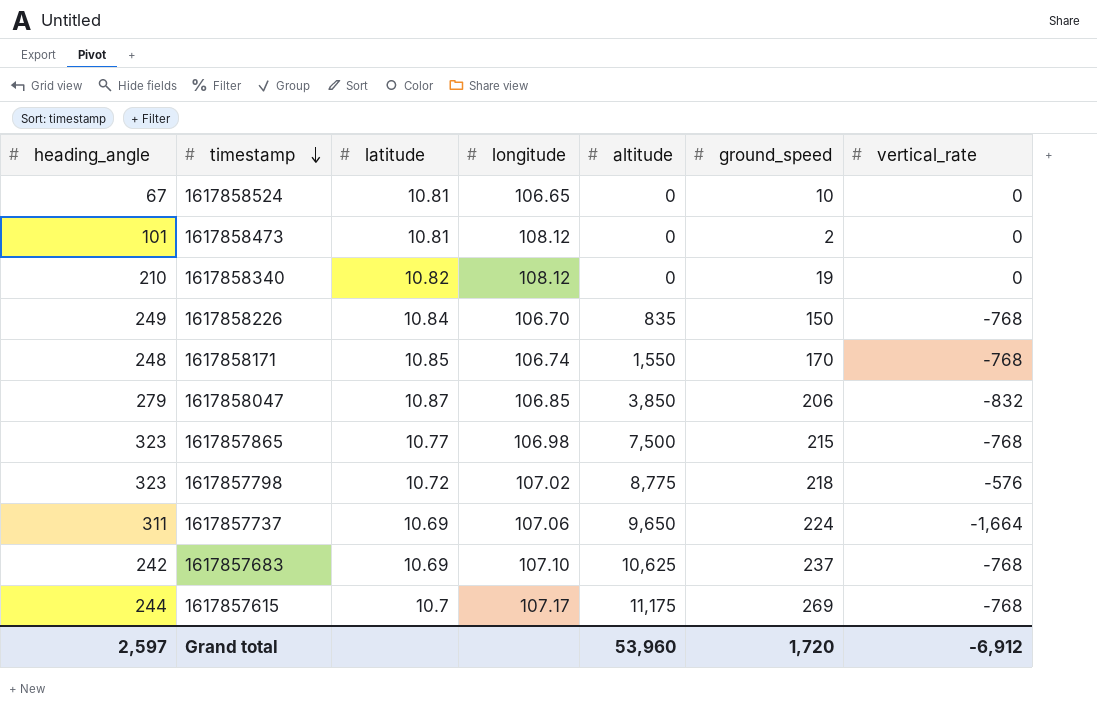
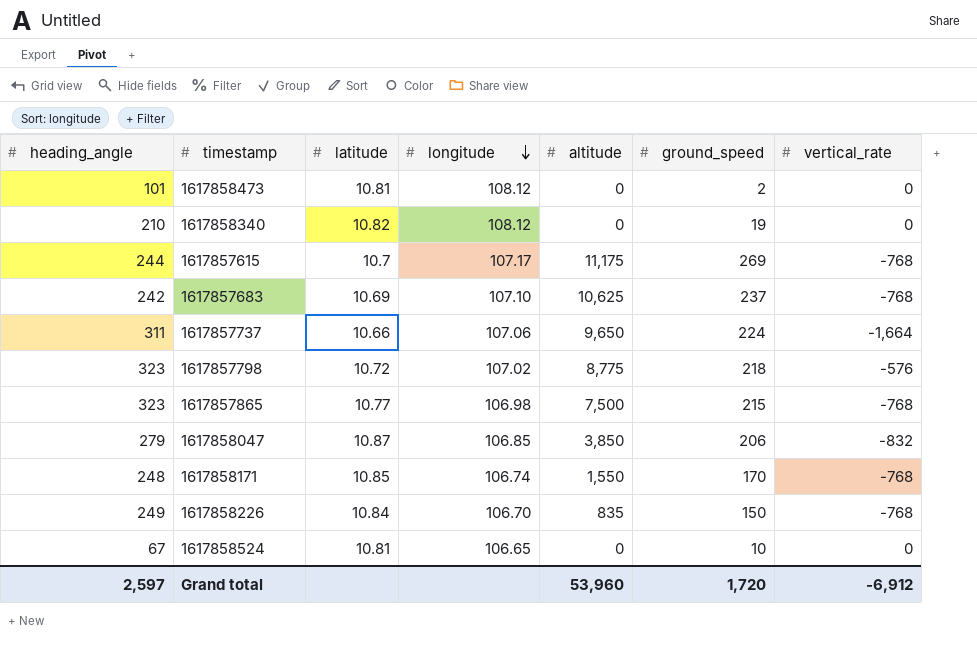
row order: timestamp descending -> longitude descending
1617857737 | latitude: 10.69 -> 10.66

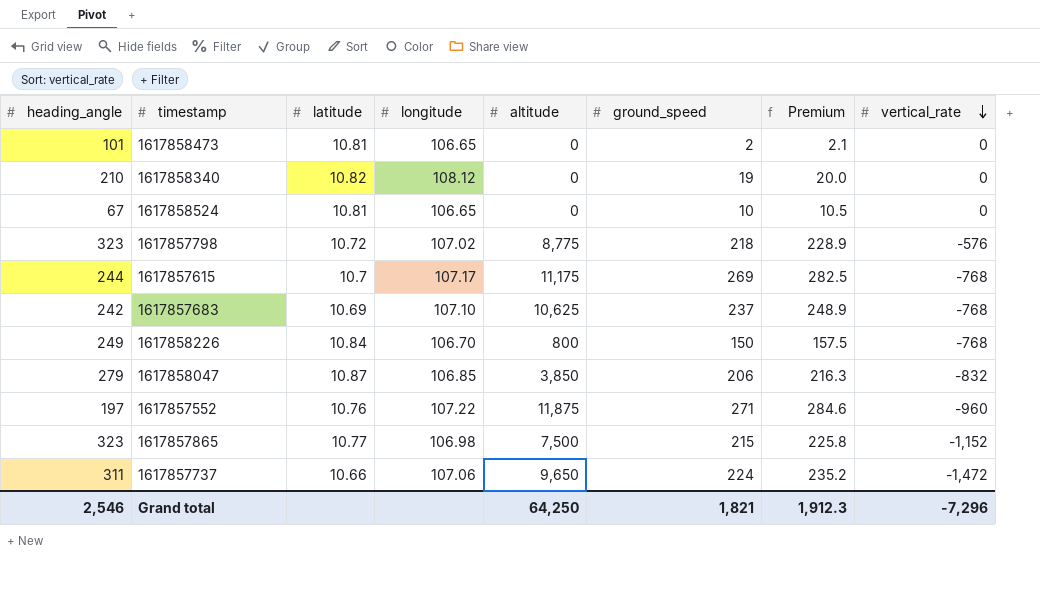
row order: longitude descending -> vertical_rate descending
column Premium | formula: none -> [ground_speed] * 1.05
row 1617858171: 248 | 10.85 | 106.74 | 1,550 | 170 | -768 -> none
1617858473 | longitude: 108.12 -> 106.65
1617858226 | altitude: 835 -> 800
row 1617857552: none -> 197 | 10.76 | 107.22 | 11,875 | 271 | 284.6 | -960
1617857865 | vertical_rate: -768 -> -1,152
1617857737 | vertical_rate: -1,664 -> -1,472
Grand total | heading_angle: 2,597 -> 2,546
Grand total | altitude: 53,960 -> 64,250
Grand total | ground_speed: 1,720 -> 1,821
Grand total | vertical_rate: -6,912 -> -7,296

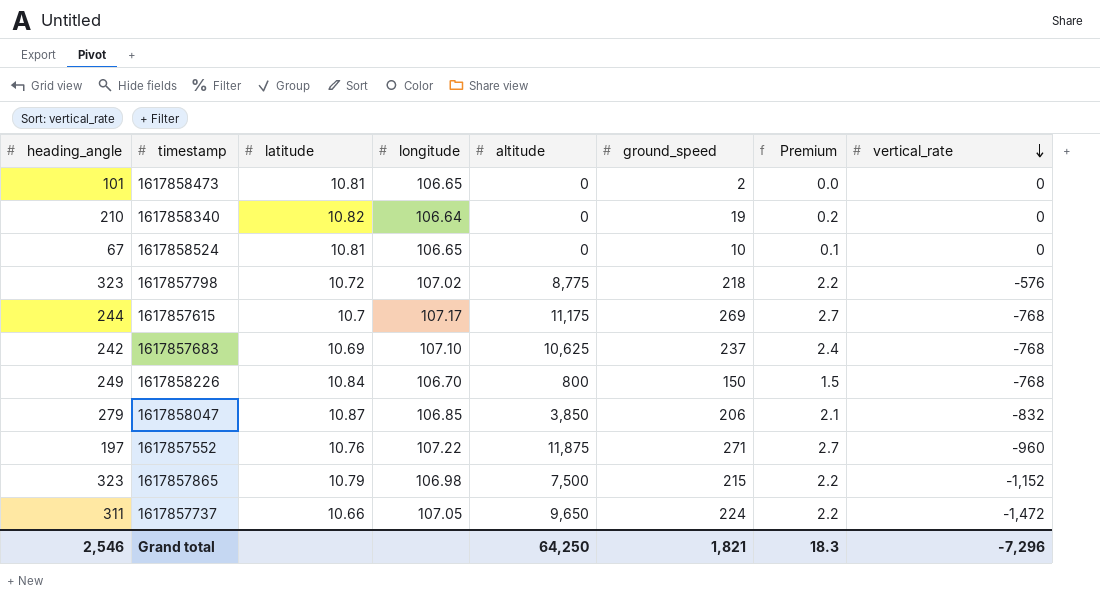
column Premium | formula: [ground_speed] * 1.05 -> [ground_speed] * 0.01
1617858340 | longitude: 108.12 -> 106.64
1617857865 | latitude: 10.77 -> 10.79
1617857737 | longitude: 107.06 -> 107.05
Grand total | Premium: 1,912.3 -> 18.3

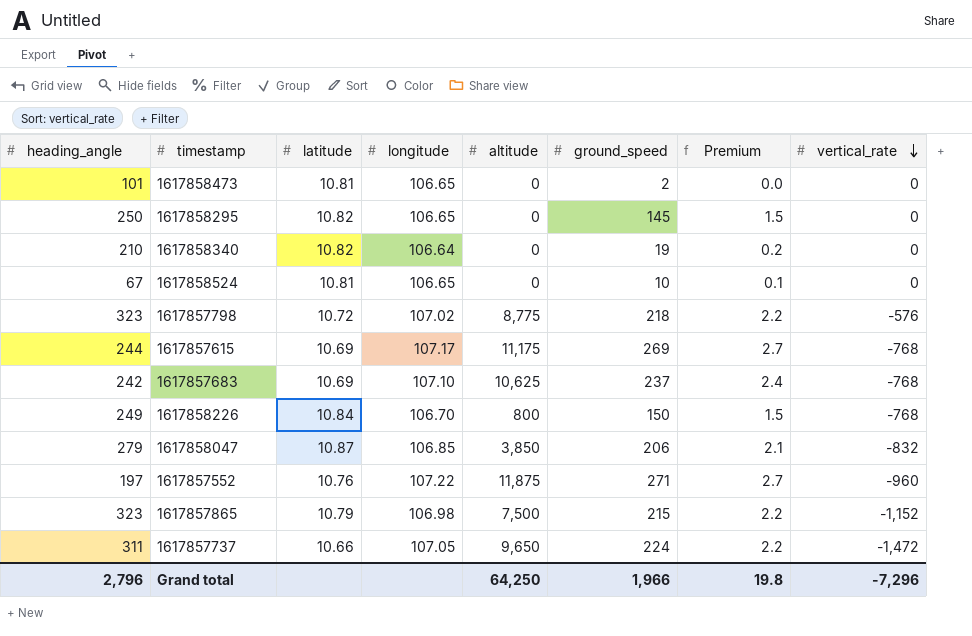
row 1617858295: none -> 250 | 10.82 | 106.65 | 0 | 145 | 1.5 | 0
1617857615 | latitude: 10.7 -> 10.69
Grand total | heading_angle: 2,546 -> 2,796
Grand total | ground_speed: 1,821 -> 1,966
Grand total | Premium: 18.3 -> 19.8

